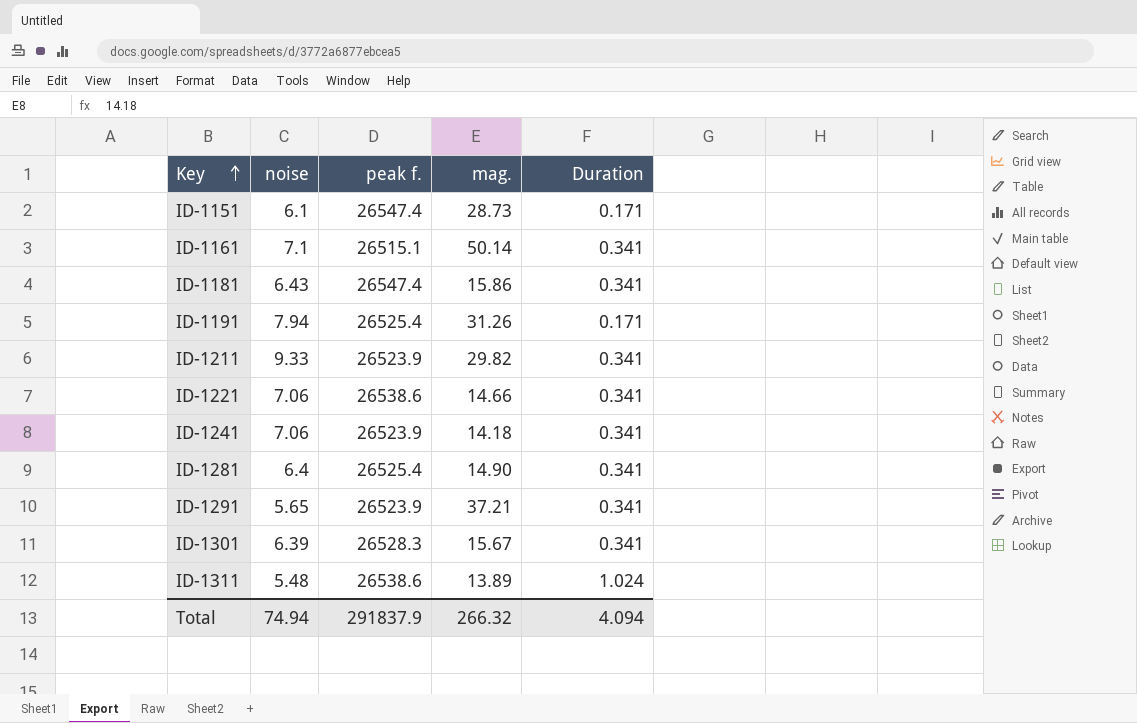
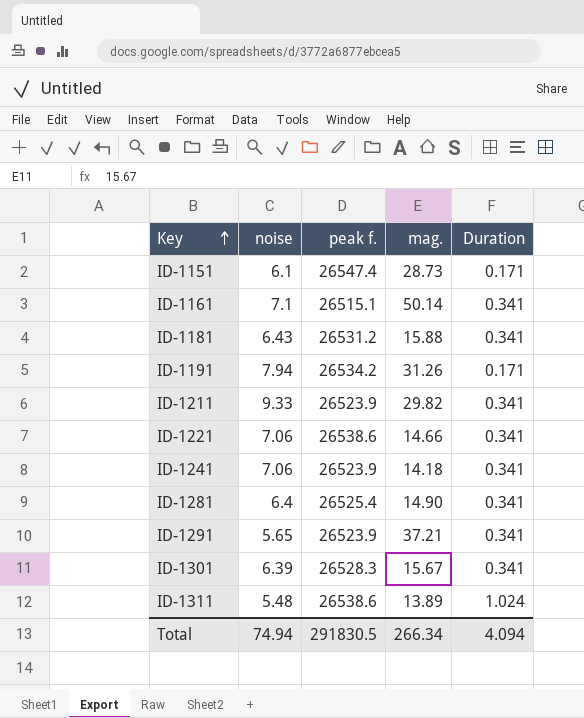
ID-1181 | peak f.: 26547.4 -> 26531.2
ID-1181 | mag.: 15.86 -> 15.88
ID-1191 | peak f.: 26525.4 -> 26534.2
Total | peak f.: 291837.9 -> 291830.5
Total | mag.: 266.32 -> 266.34

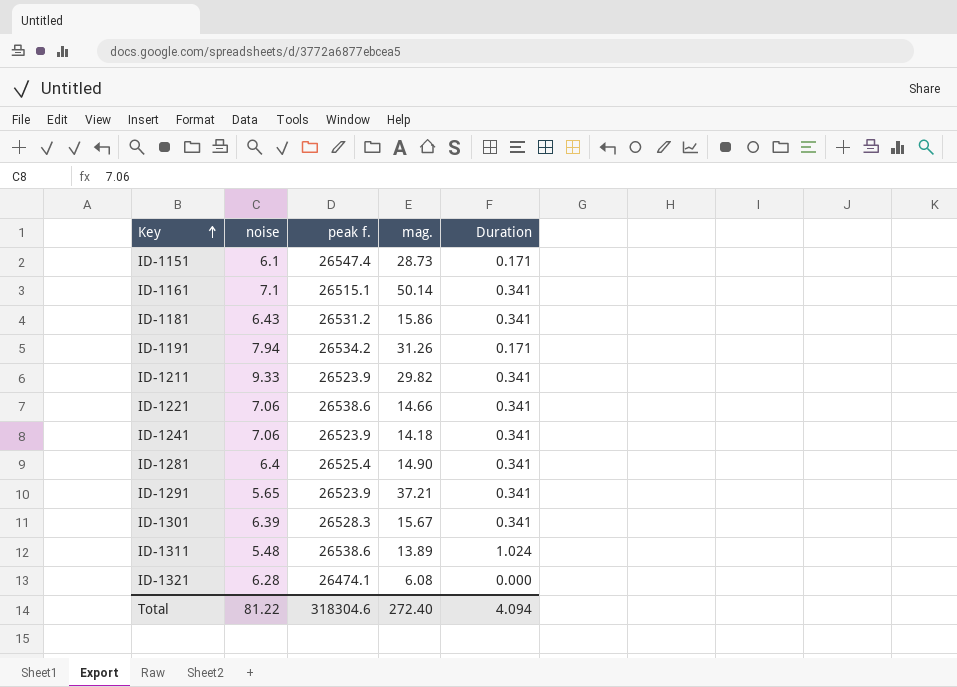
ID-1181 | mag.: 15.88 -> 15.86
row ID-1321: none -> 6.28 | 26474.1 | 6.08 | 0.000
Total | noise: 74.94 -> 81.22
Total | peak f.: 291830.5 -> 318304.6
Total | mag.: 266.34 -> 272.40

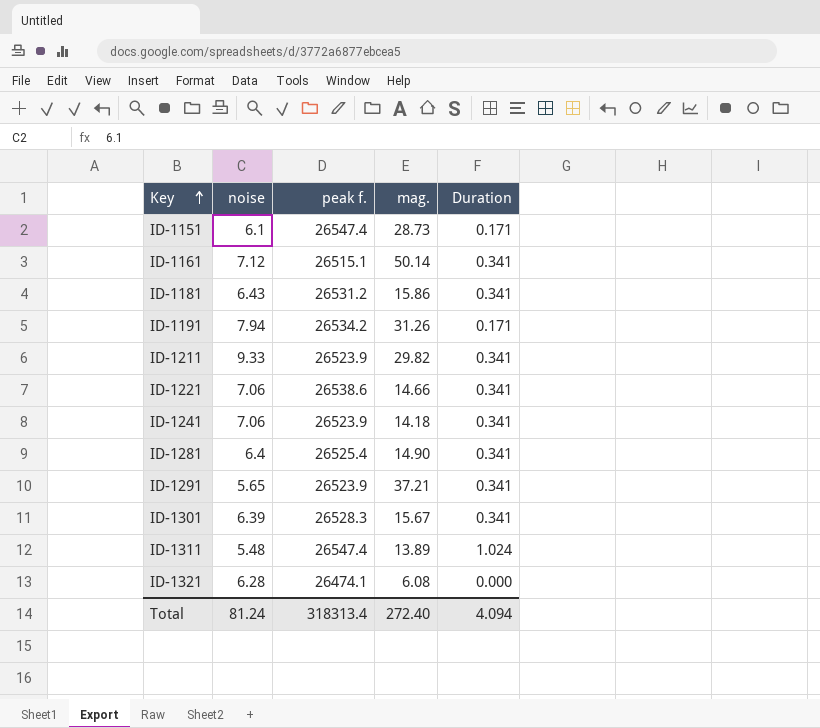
ID-1161 | noise: 7.1 -> 7.12
ID-1311 | peak f.: 26538.6 -> 26547.4
Total | noise: 81.22 -> 81.24
Total | peak f.: 318304.6 -> 318313.4

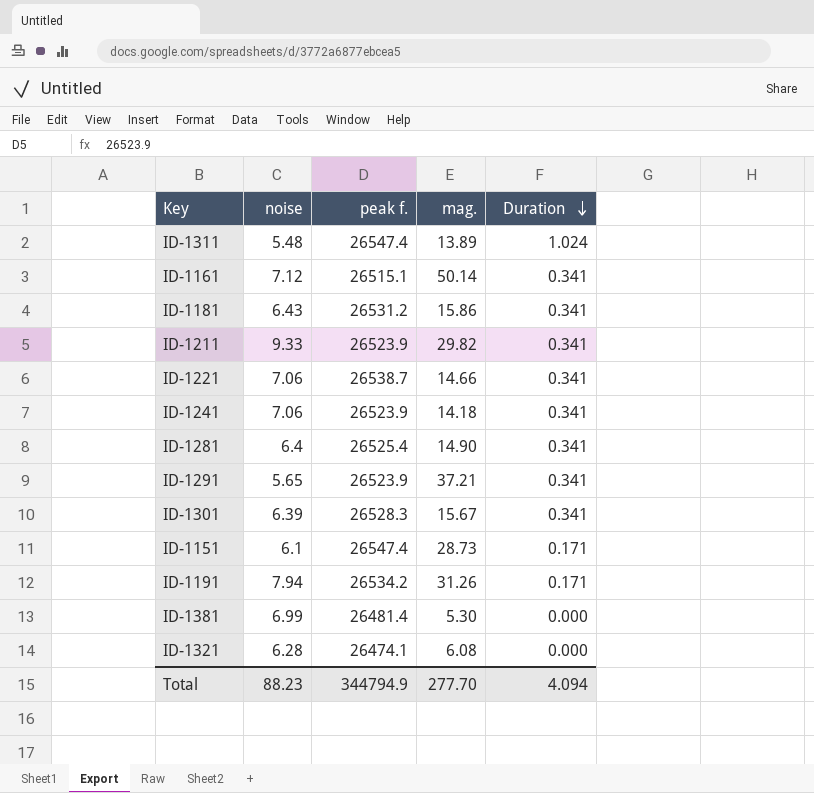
row order: Key ascending -> Duration descending
ID-1221 | peak f.: 26538.6 -> 26538.7
row ID-1381: none -> 6.99 | 26481.4 | 5.30 | 0.000
Total | noise: 81.24 -> 88.23
Total | peak f.: 318313.4 -> 344794.9
Total | mag.: 272.40 -> 277.70

